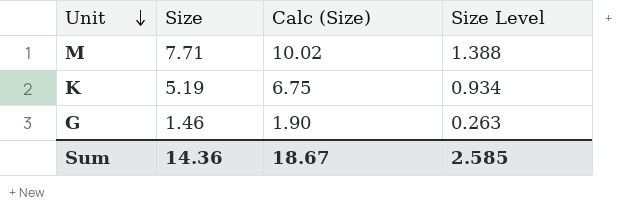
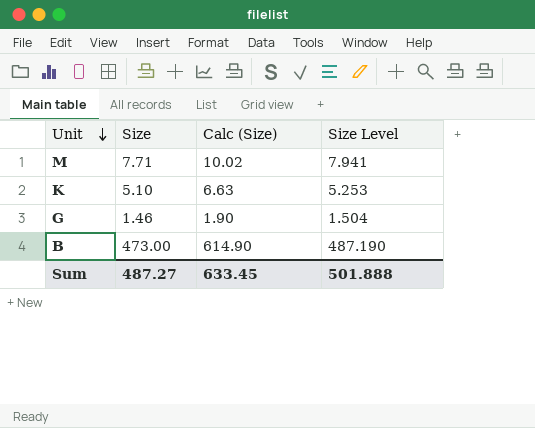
column Size Level | formula: [Size] * 0.18 -> [Size] * 1.03
K | Size: 5.19 -> 5.10
K | Calc (Size): 6.75 -> 6.63
row B: none -> 473.00 | 614.90 | 487.190
Sum | Size: 14.36 -> 487.27
Sum | Calc (Size): 18.67 -> 633.45
Sum | Size Level: 2.585 -> 501.888

